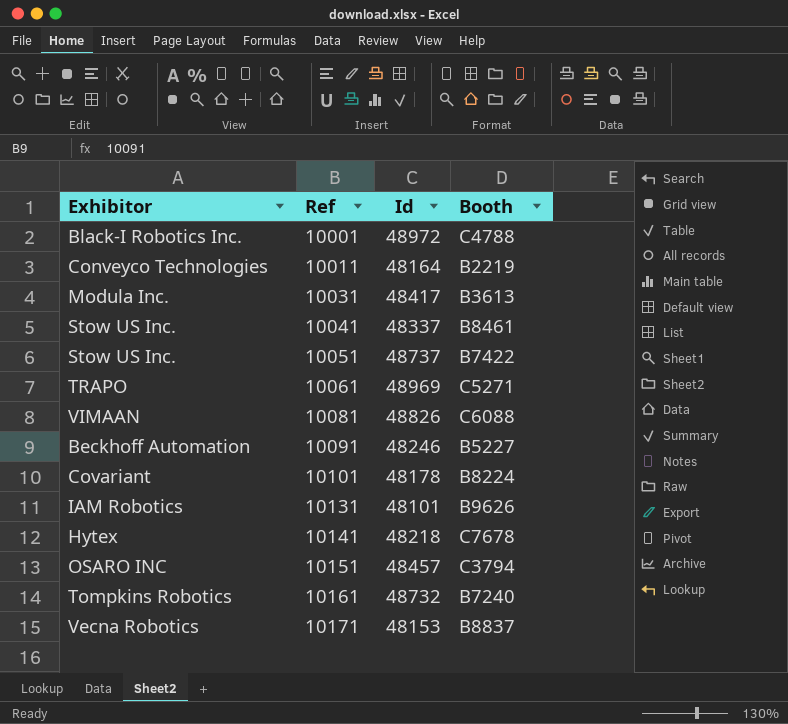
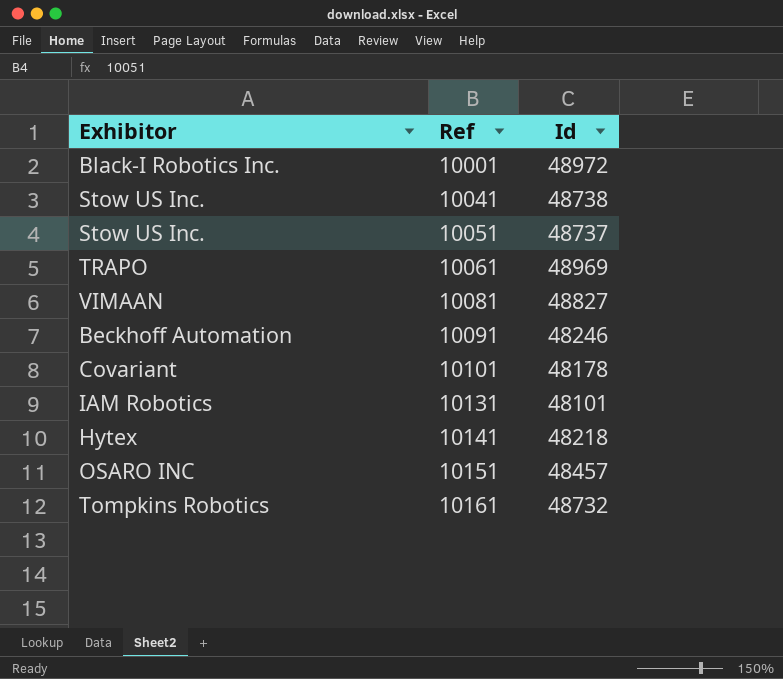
column Booth | position: 4 -> none
row 10011: Conveyco Technologies | 48164 | B2219 -> none
row 10031: Modula Inc. | 48417 | B3613 -> none
row 10171: Vecna Robotics | 48153 | B8837 -> none
10041 | Id: 48337 -> 48738
10081 | Id: 48826 -> 48827

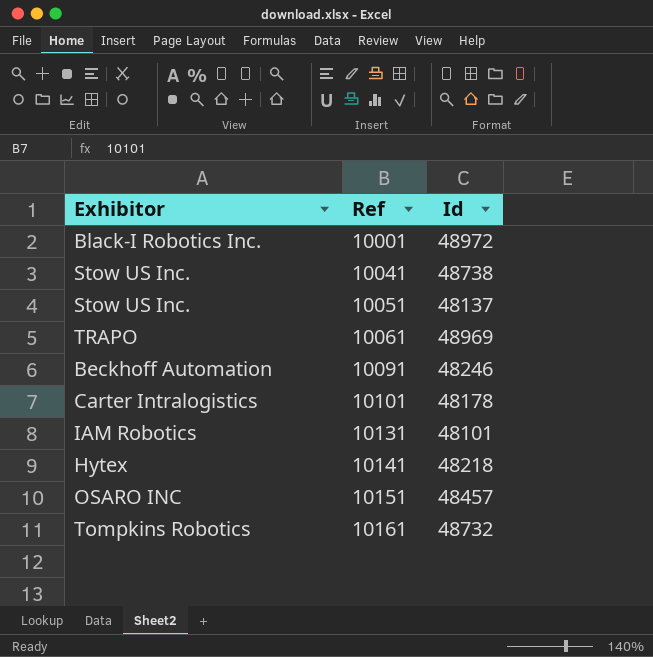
row 10081: VIMAAN | 48827 -> none
10051 | Id: 48737 -> 48137
10101 | Exhibitor: Covariant -> Carter Intralogistics

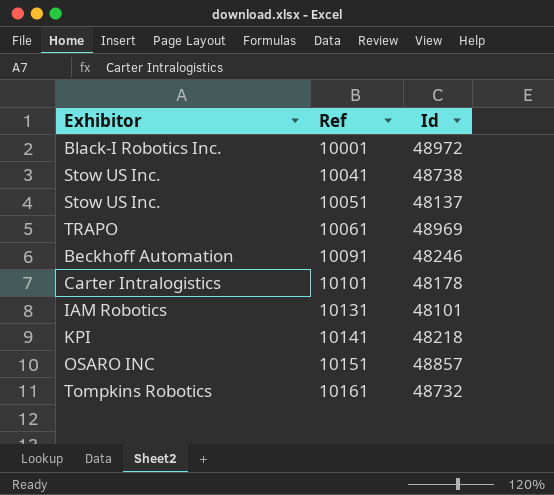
10141 | Exhibitor: Hytex -> KPI
10151 | Id: 48457 -> 48857

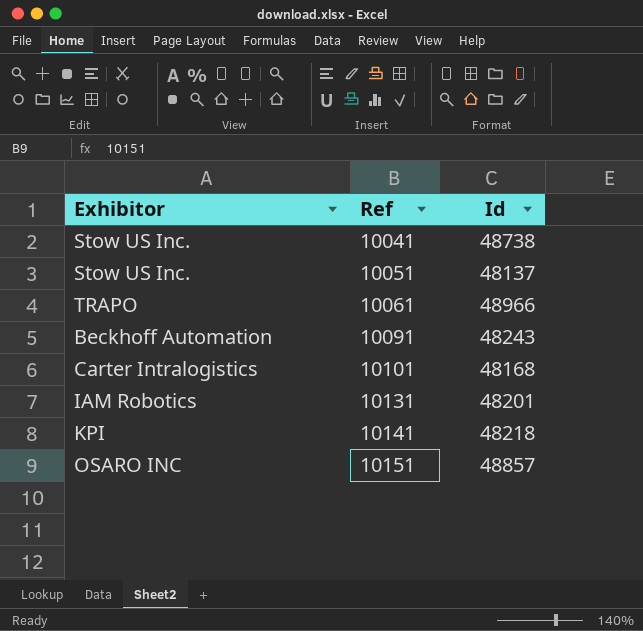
row 10001: Black-I Robotics Inc. | 48972 -> none
row 10161: Tompkins Robotics | 48732 -> none
10061 | Id: 48969 -> 48966
10091 | Id: 48246 -> 48243
10101 | Id: 48178 -> 48168
10131 | Id: 48101 -> 48201

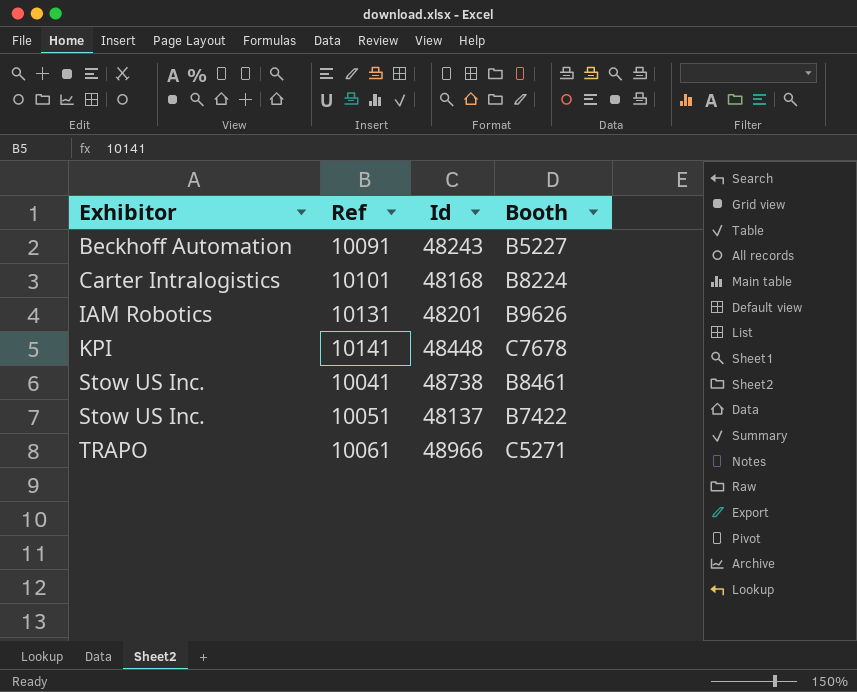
row order: Ref ascending -> Exhibitor ascending
column Booth | position: none -> 4
row 10151: OSARO INC | 48857 -> none
10141 | Id: 48218 -> 48448

